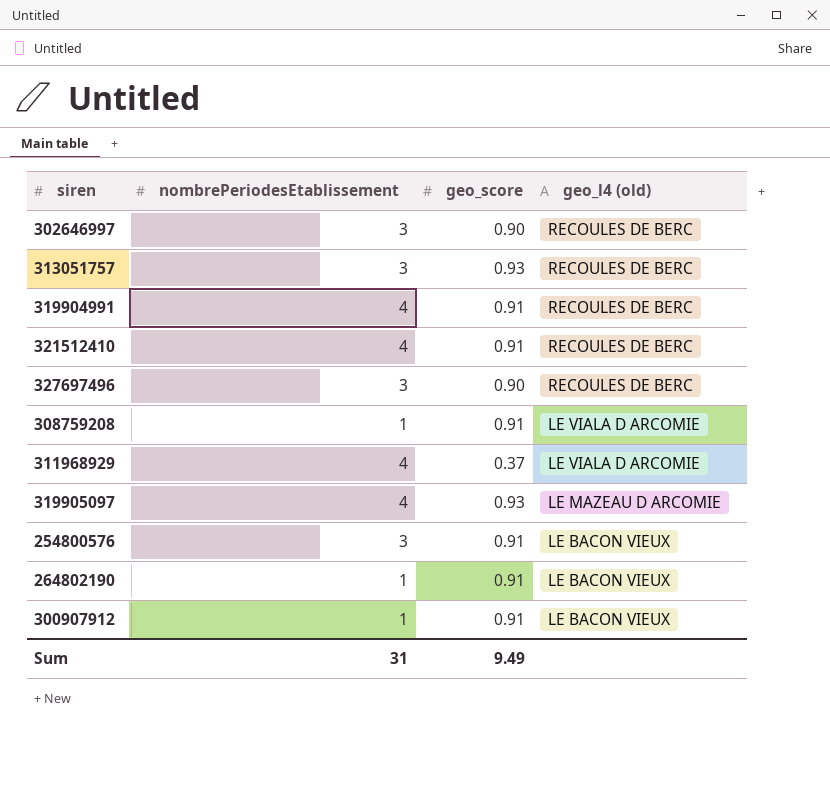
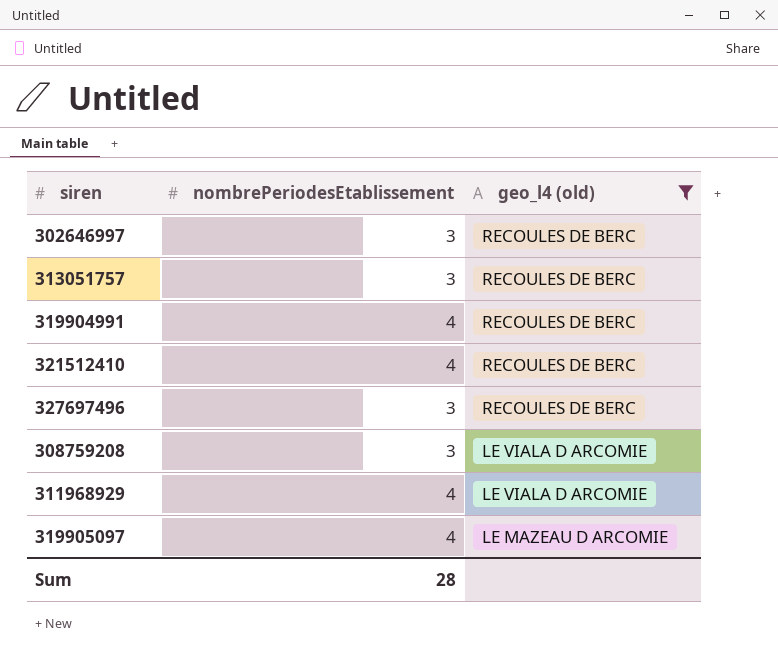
filter: none -> geo_l4 (old) != LE BACON VIEUX
column geo_score | position: 3 -> none
308759208 | nombrePeriodesEtablissement: 1 -> 3
Sum | nombrePeriodesEtablissement: 31 -> 28

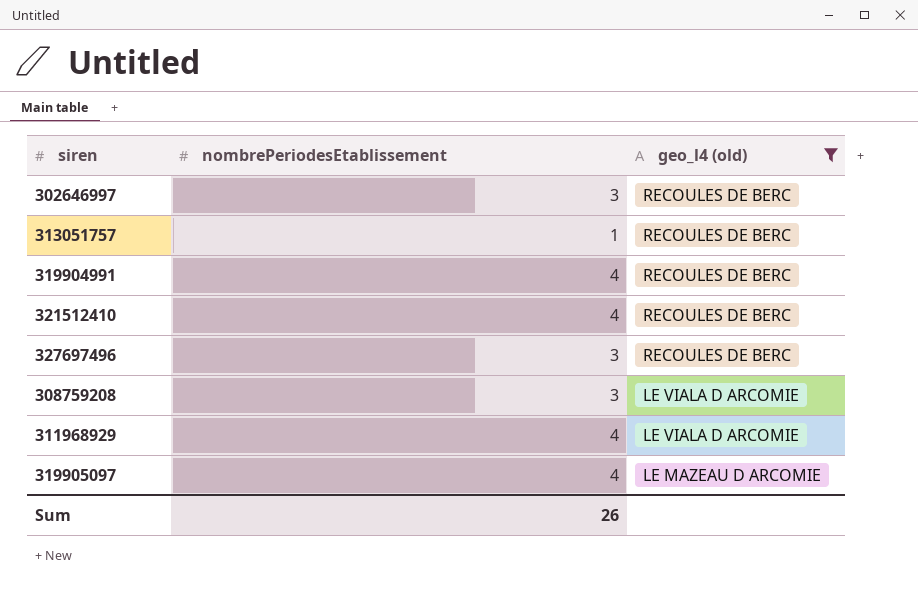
313051757 | nombrePeriodesEtablissement: 3 -> 1
Sum | nombrePeriodesEtablissement: 28 -> 26

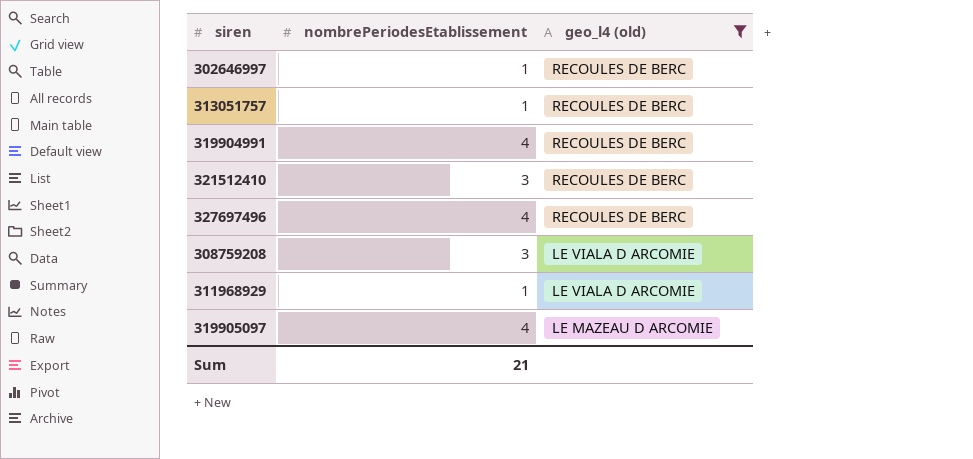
302646997 | nombrePeriodesEtablissement: 3 -> 1
321512410 | nombrePeriodesEtablissement: 4 -> 3
327697496 | nombrePeriodesEtablissement: 3 -> 4
311968929 | nombrePeriodesEtablissement: 4 -> 1
Sum | nombrePeriodesEtablissement: 26 -> 21

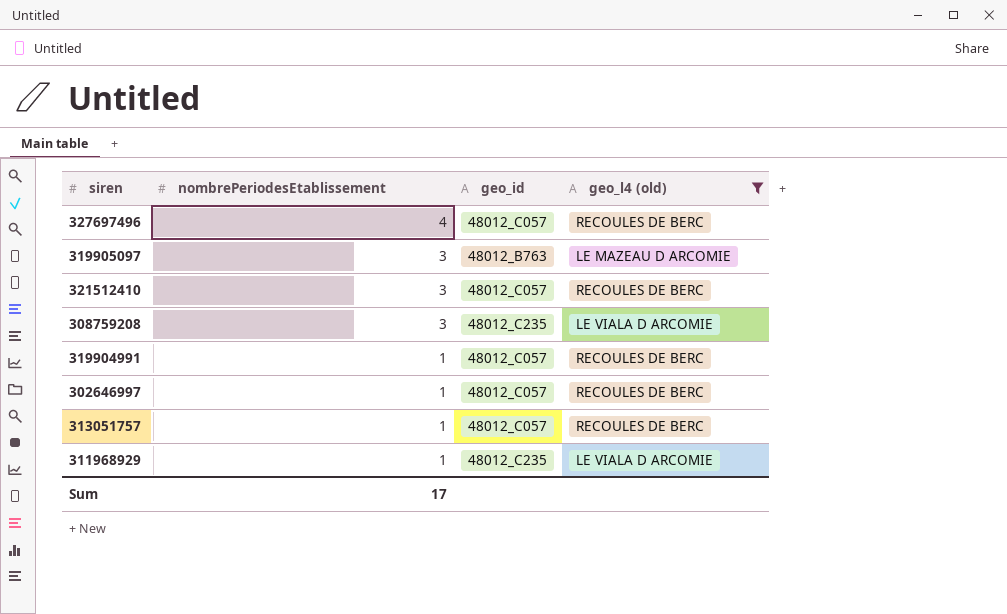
row order: geo_l4 (old) descending -> nombrePeriodesEtablissement descending
column geo_id | position: none -> 3
319905097 | nombrePeriodesEtablissement: 4 -> 3
319904991 | nombrePeriodesEtablissement: 4 -> 1
Sum | nombrePeriodesEtablissement: 21 -> 17

